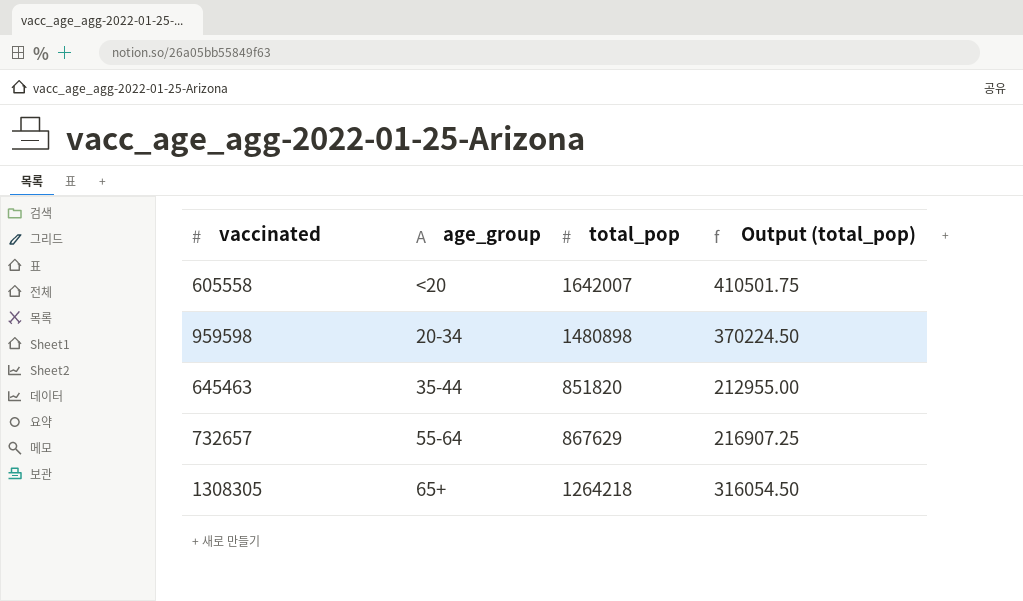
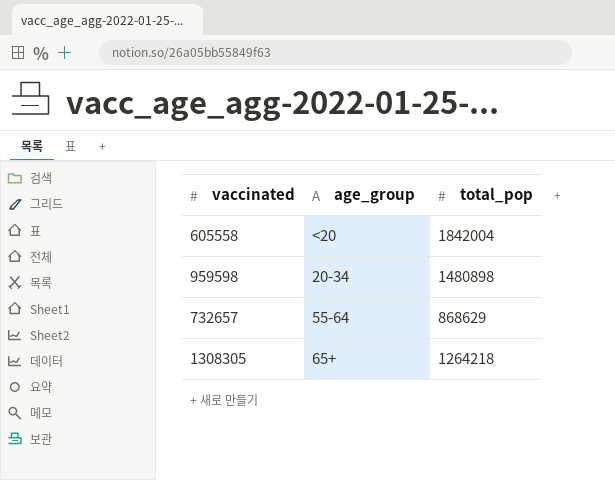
column Output (total_pop) | formula: [total_pop] * 0.25 -> none
row 645463: 35-44 | 851820 | 212955.00 -> none
605558 | total_pop: 1642007 -> 1842004
732657 | total_pop: 867629 -> 868629

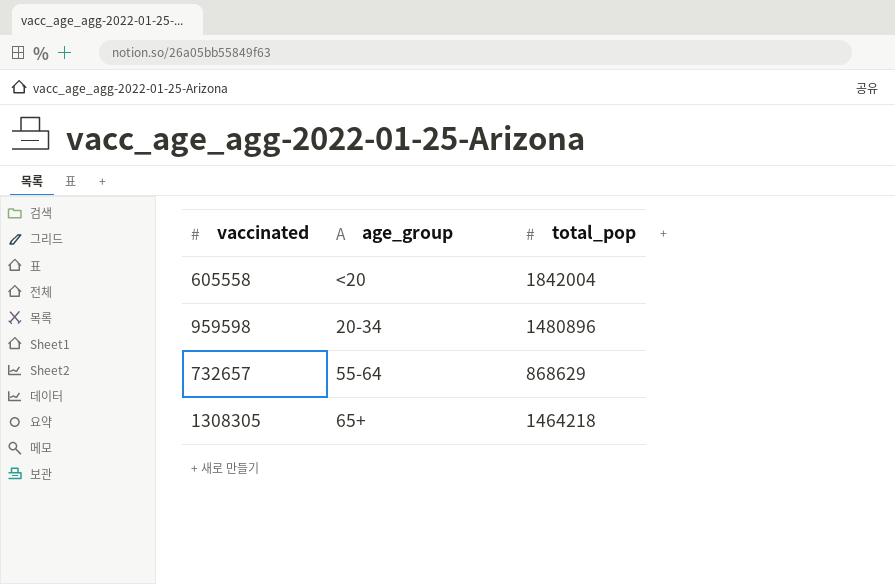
959598 | total_pop: 1480898 -> 1480896
1308305 | total_pop: 1264218 -> 1464218

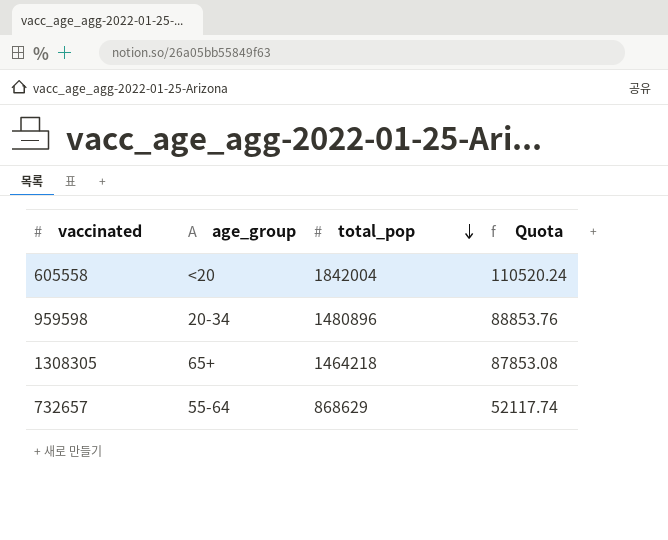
row order: none -> total_pop descending
column Quota | formula: none -> [total_pop] * 0.06

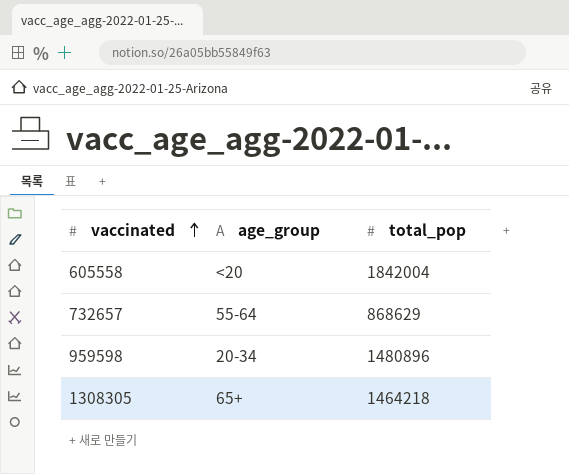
row order: total_pop descending -> vaccinated ascending
column Quota | formula: [total_pop] * 0.06 -> none

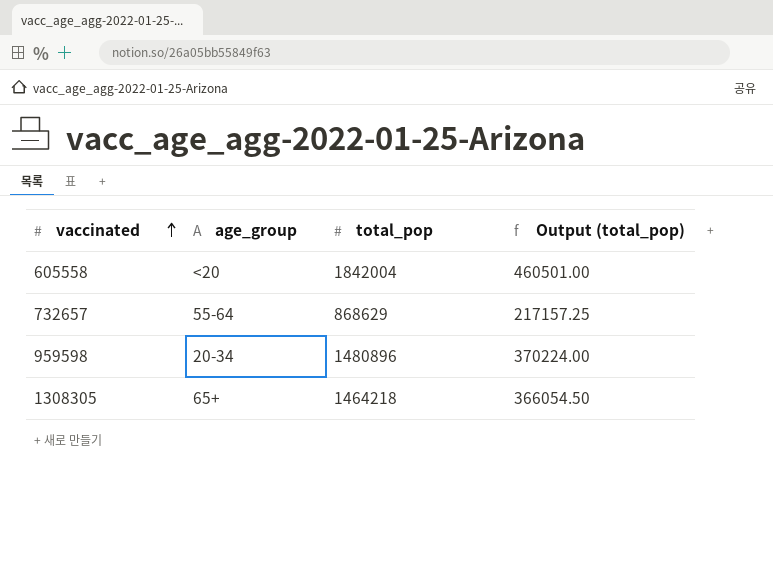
column Output (total_pop) | formula: none -> [total_pop] * 0.25

